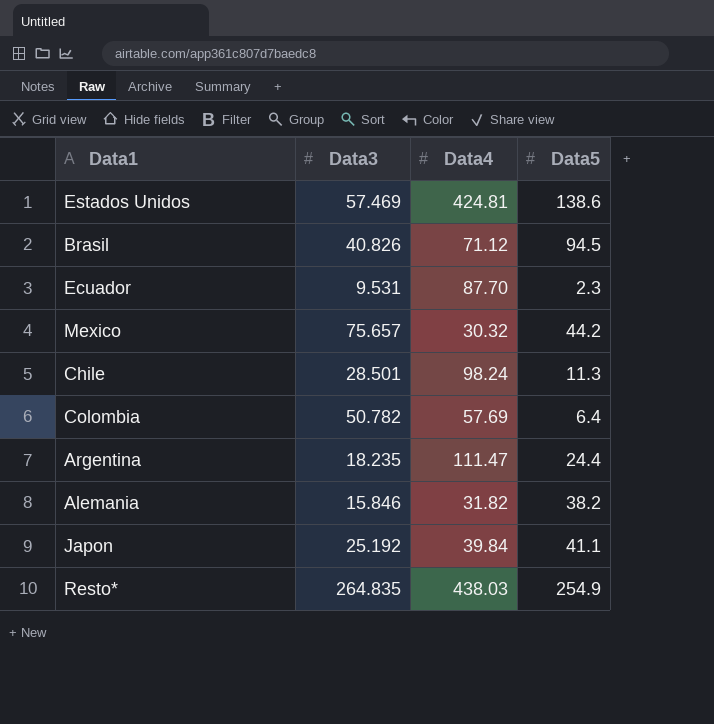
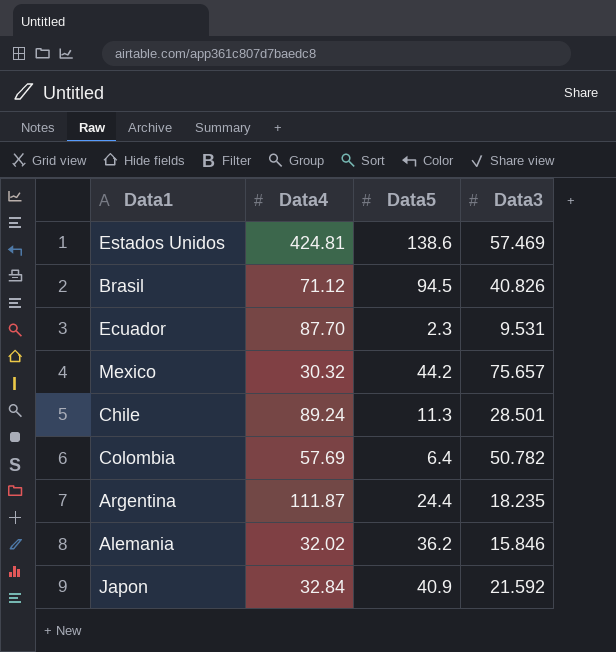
column Data3 | position: 2 -> 4
row Resto*: 264.835 | 438.03 | 254.9 -> none
Chile | Data4: 98.24 -> 89.24
Argentina | Data4: 111.47 -> 111.87
Alemania | Data4: 31.82 -> 32.02
Alemania | Data5: 38.2 -> 36.2
Japon | Data4: 39.84 -> 32.84
Japon | Data5: 41.1 -> 40.9
Japon | Data3: 25.192 -> 21.592

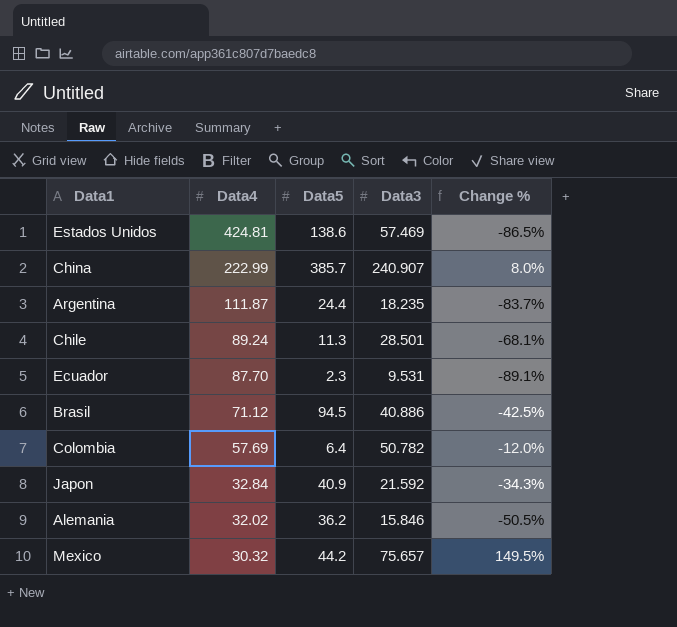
row order: none -> Data4 descending
column Change % | formula: none -> ([Data3] - [Data4]) / [Data4]
row China: none -> 222.99 | 385.7 | 240.907 | 8.0%
Brasil | Data3: 40.826 -> 40.886

